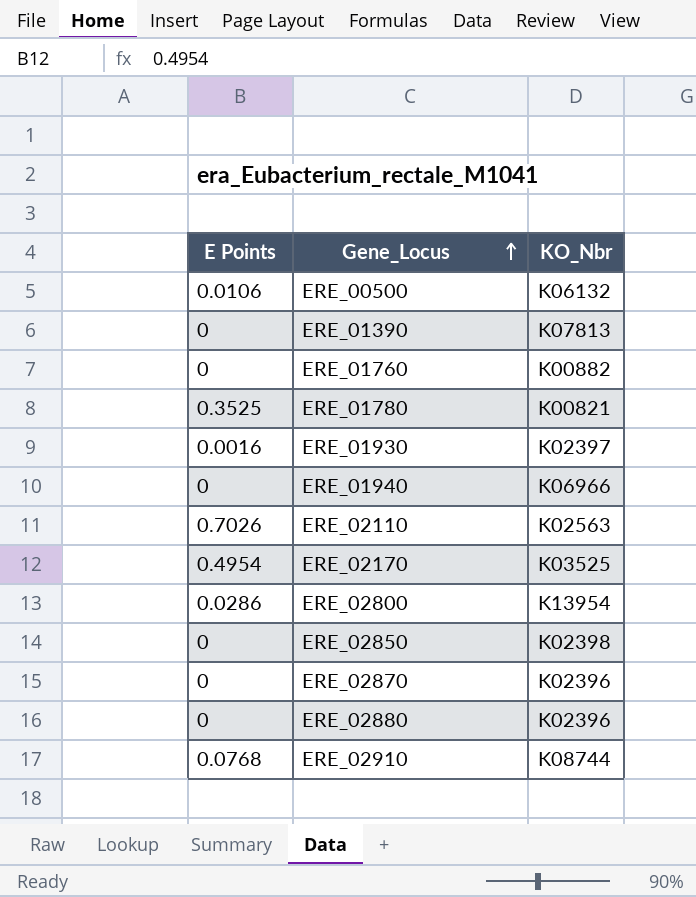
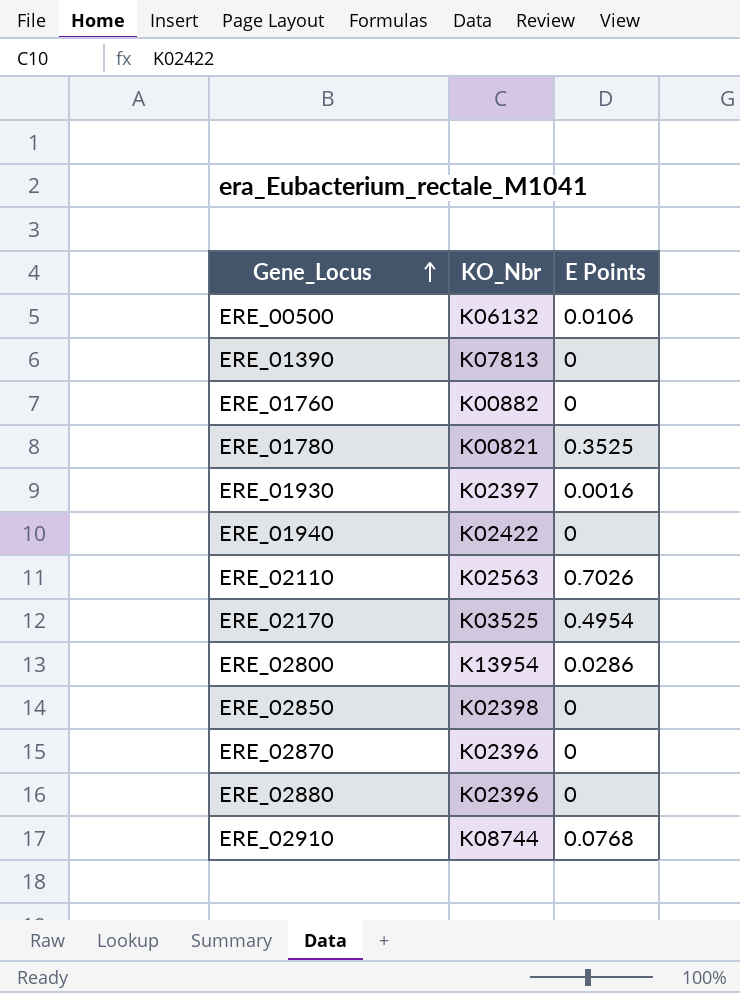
column E Points | position: 1 -> 3
ERE_01940 | KO_Nbr: K06966 -> K02422

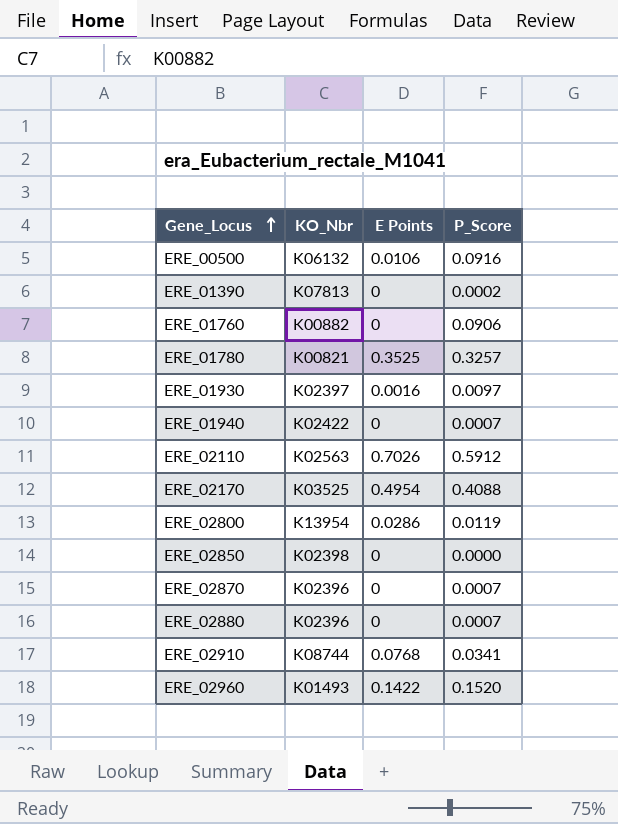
column P_Score | position: none -> 4
row ERE_02960: none -> K01493 | 0.1422 | 0.1520

